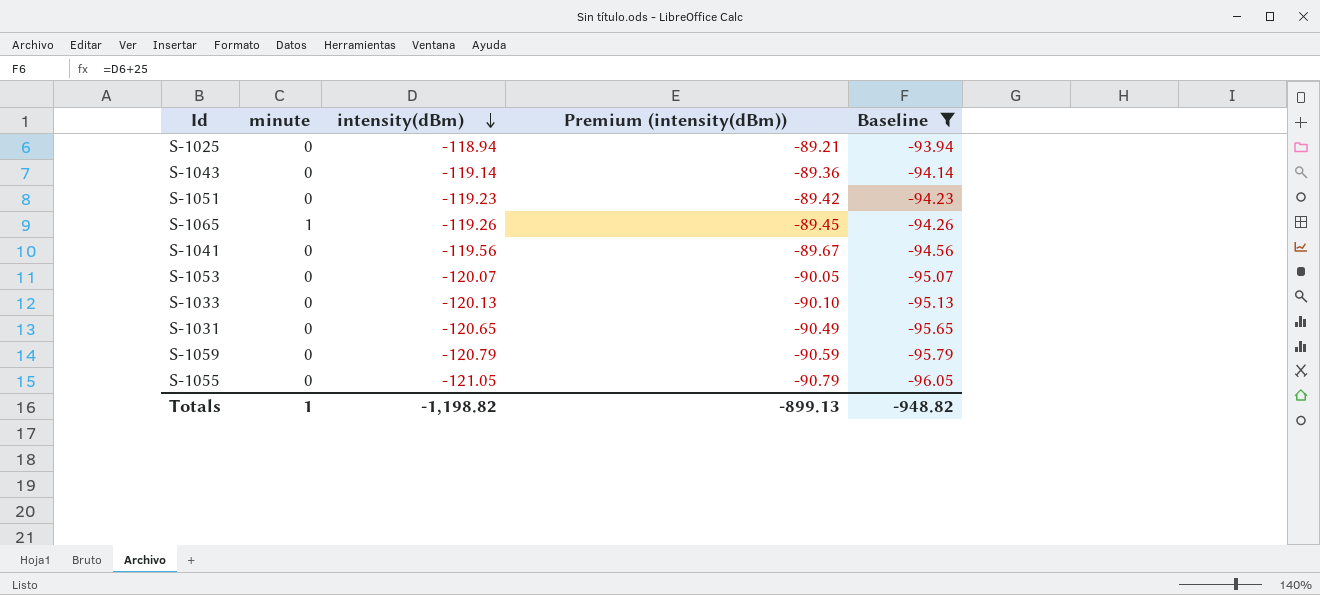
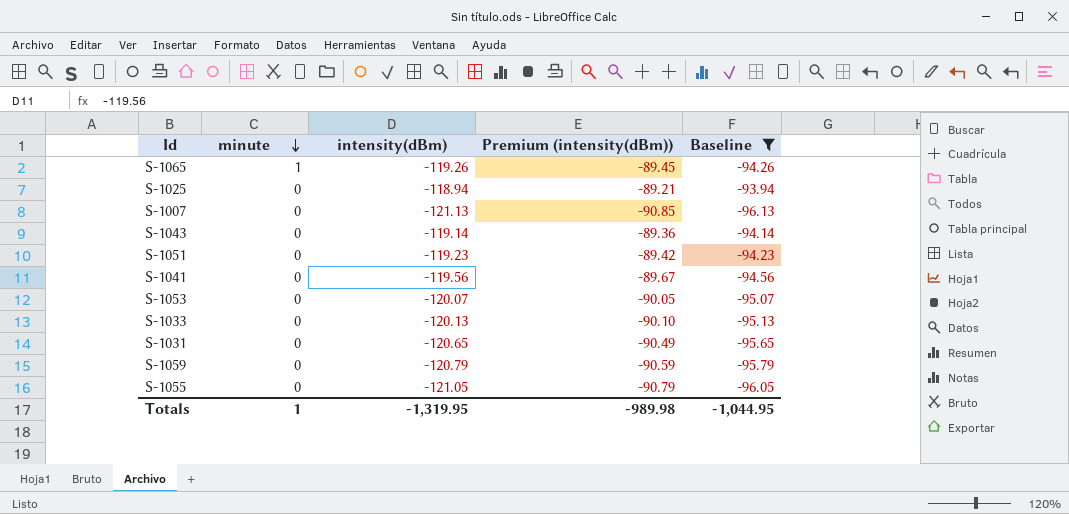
row order: intensity(dBm) descending -> minute descending
row S-1007: none -> 0 | -121.13 | -90.85 | -96.13
Totals | intensity(dBm): -1,198.82 -> -1,319.95
Totals | Premium (intensity(dBm)): -899.13 -> -989.98
Totals | Baseline: -948.82 -> -1,044.95

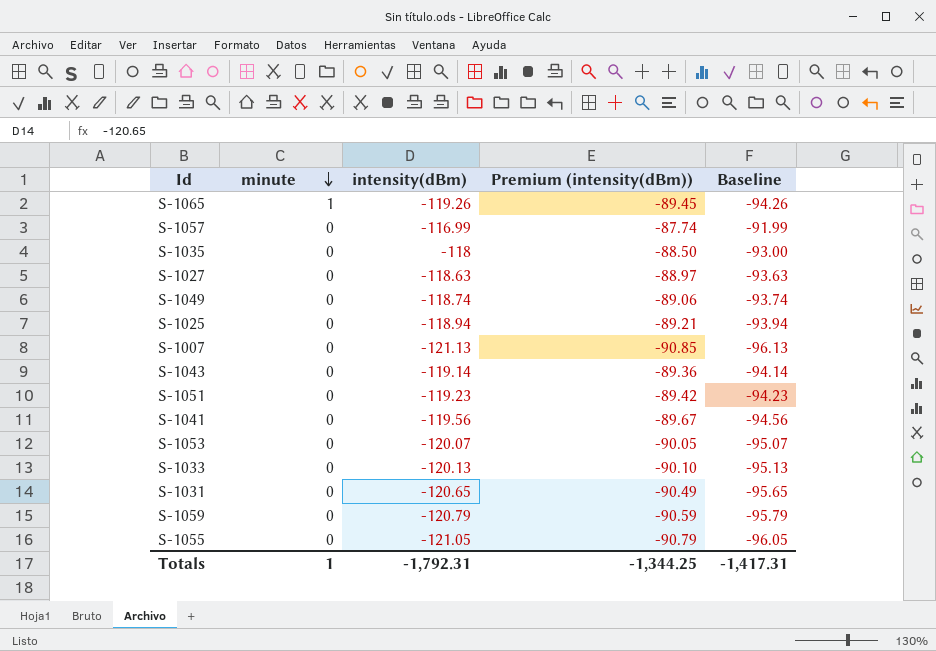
filter: Baseline <= -93.94 -> none
Totals | intensity(dBm): -1,319.95 -> -1,792.31
Totals | Premium (intensity(dBm)): -989.98 -> -1,344.25
Totals | Baseline: -1,044.95 -> -1,417.31

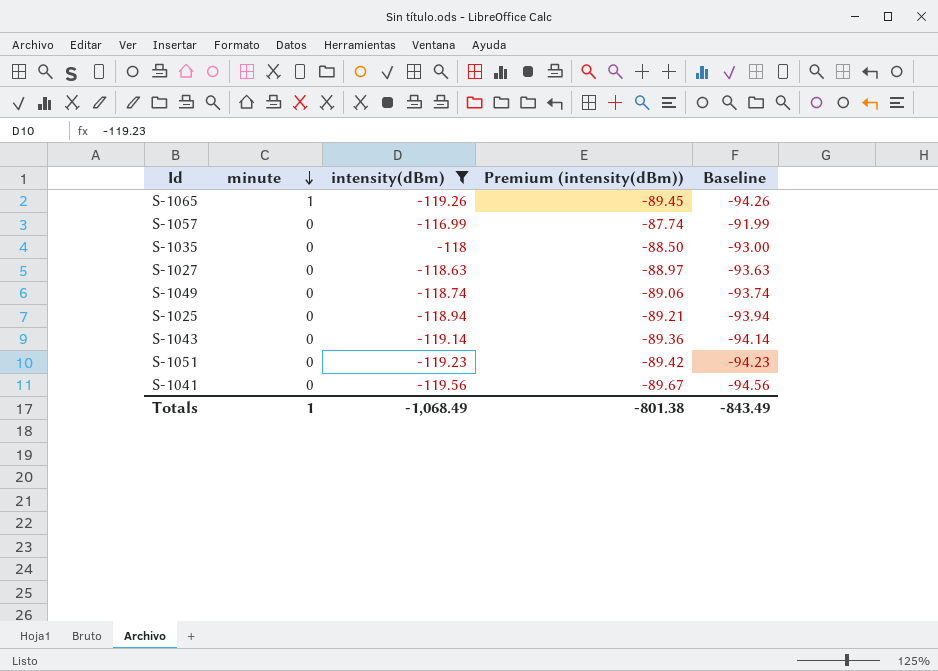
filter: none -> intensity(dBm) >= -119.56
Totals | intensity(dBm): -1,792.31 -> -1,068.49
Totals | Premium (intensity(dBm)): -1,344.25 -> -801.38
Totals | Baseline: -1,417.31 -> -843.49

